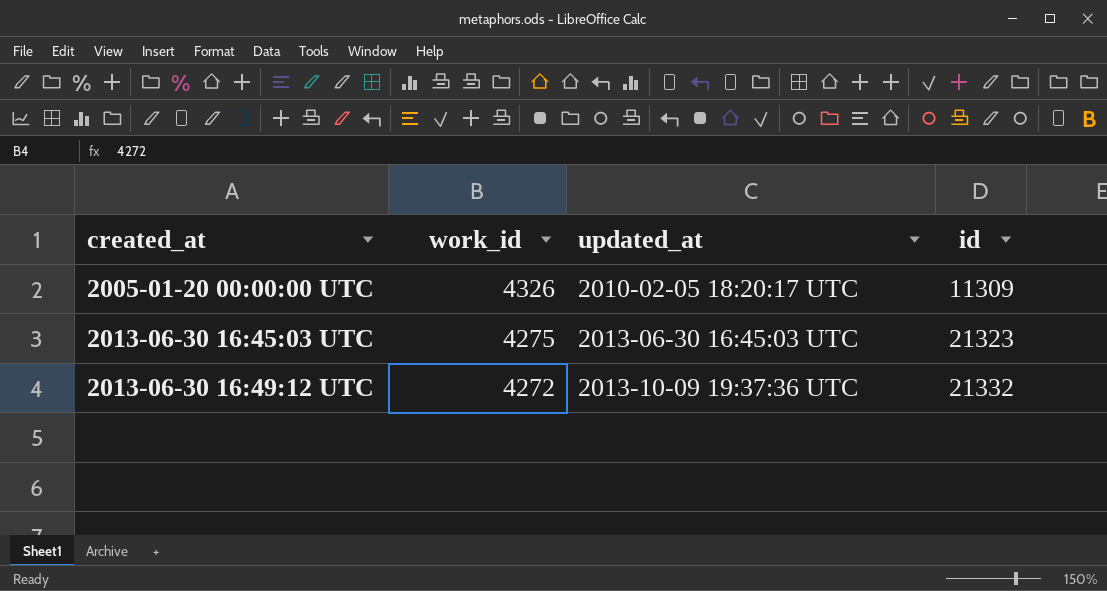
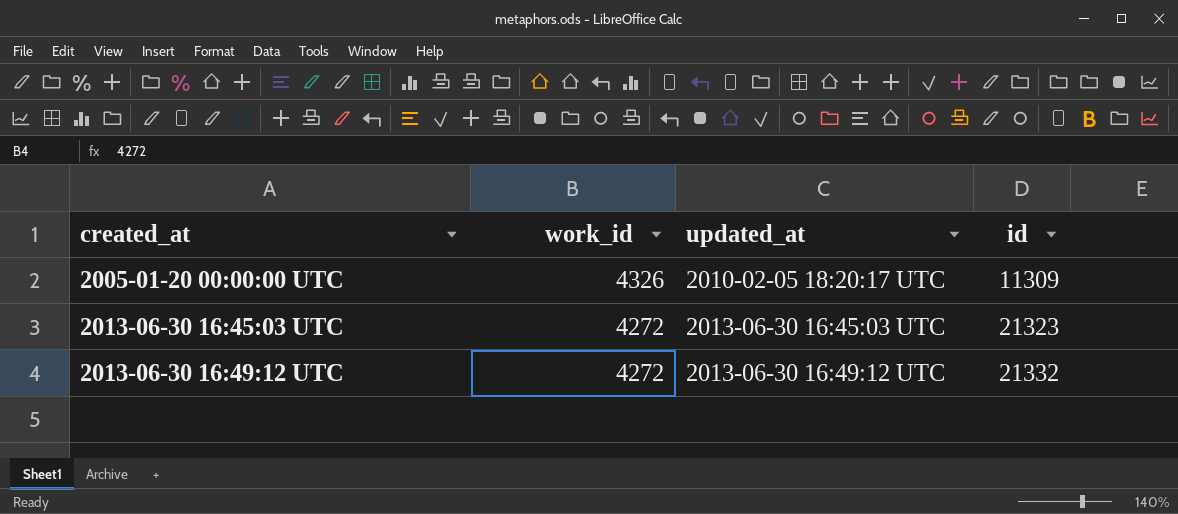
2013-06-30 16:45:03 UTC | work_id: 4275 -> 4272
2013-06-30 16:49:12 UTC | updated_at: 2013-10-09 19:37:36 UTC -> 2013-06-30 16:49:12 UTC

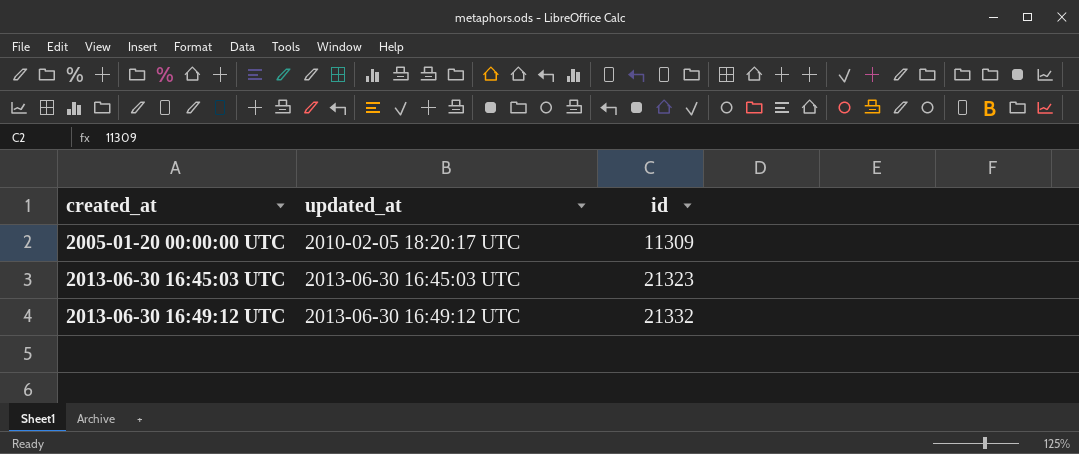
column work_id | position: 2 -> none

